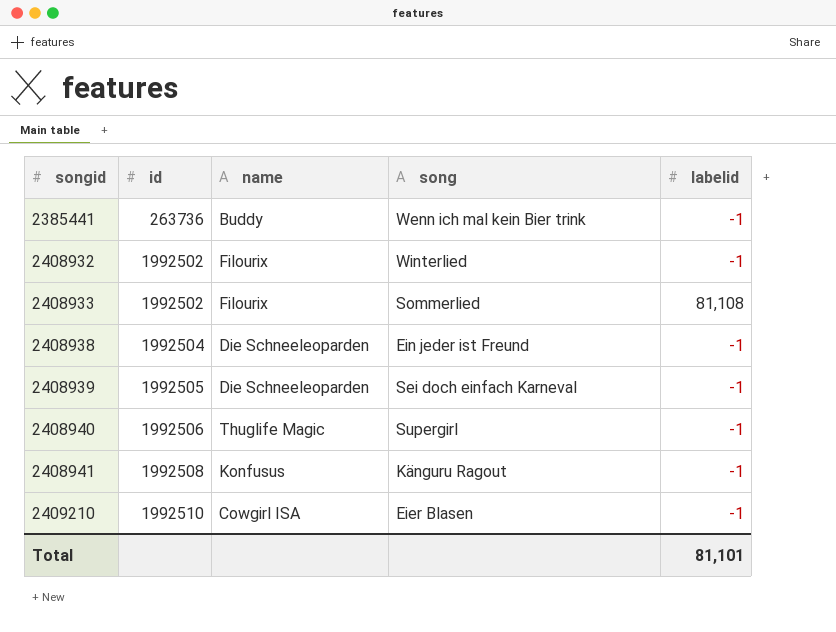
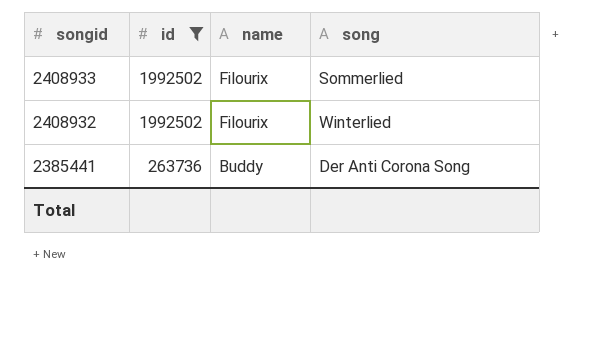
filter: none -> id <= 1992502
row order: songid ascending -> songid descending
column labelid | position: 5 -> none
2385441 | song: Wenn ich mal kein Bier trink -> Der Anti Corona Song

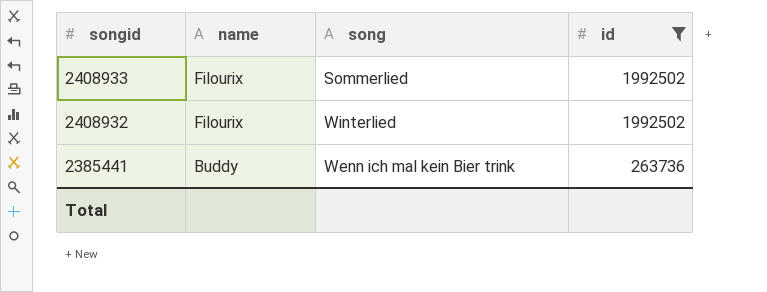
column id | position: 2 -> 4
2385441 | song: Der Anti Corona Song -> Wenn ich mal kein Bier trink

